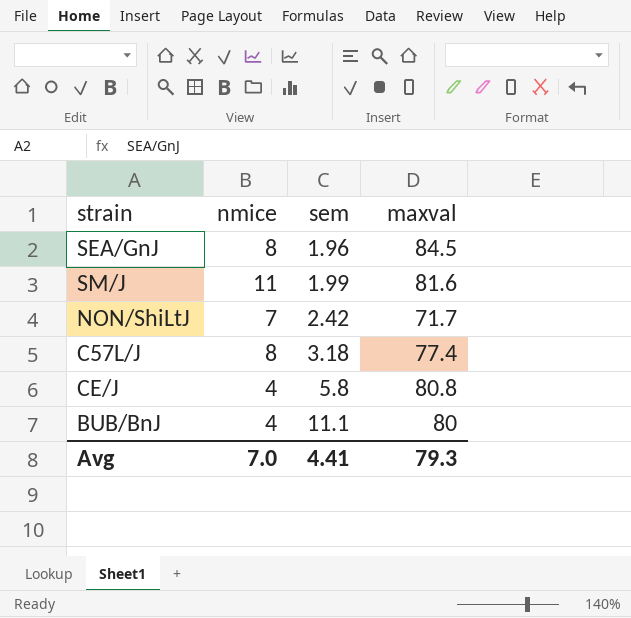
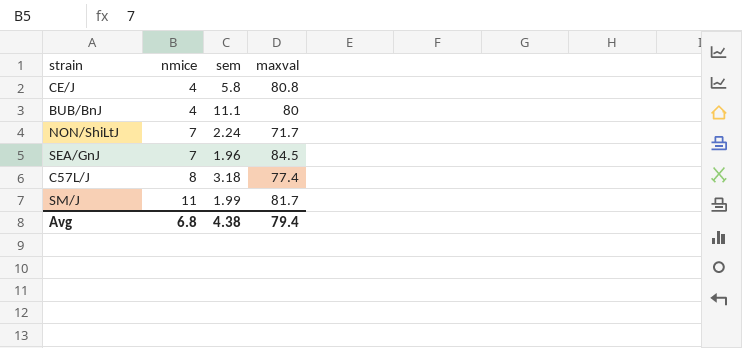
row order: sem ascending -> nmice ascending
NON/ShiLtJ | sem: 2.42 -> 2.24
SEA/GnJ | nmice: 8 -> 7
SM/J | maxval: 81.6 -> 81.7
Avg | nmice: 7.0 -> 6.8
Avg | sem: 4.41 -> 4.38
Avg | maxval: 79.3 -> 79.4

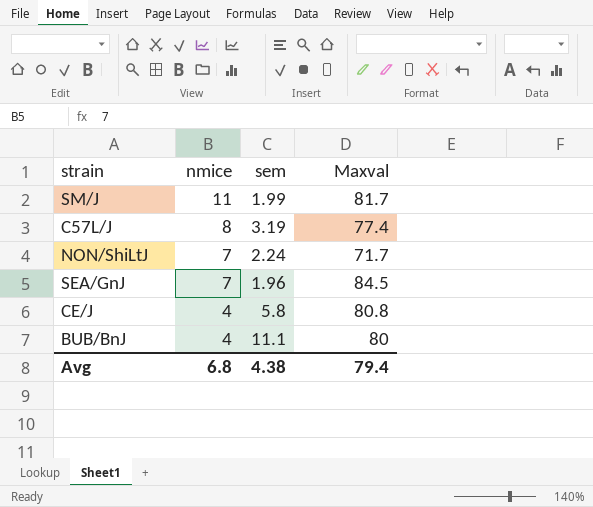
row order: nmice ascending -> nmice descending
column name: maxval -> Maxval
C57L/J | sem: 3.18 -> 3.19

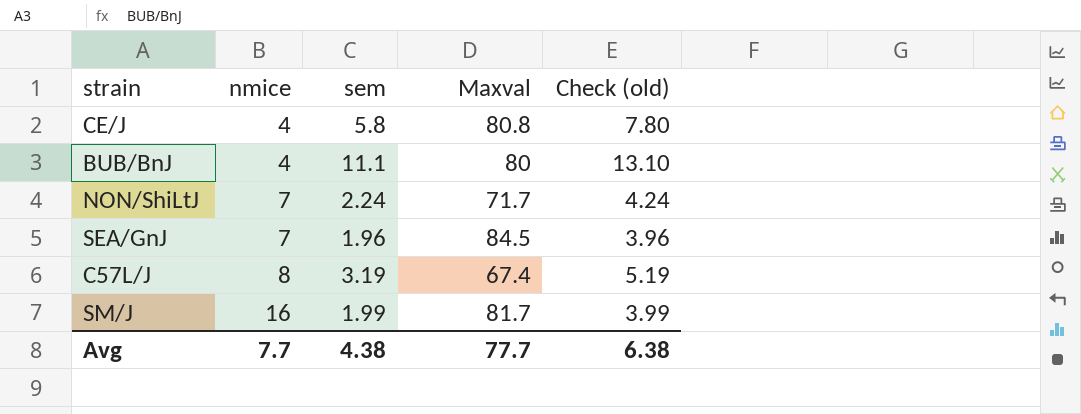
row order: nmice descending -> nmice ascending
column Check (old) | formula: none -> [sem] + 2
C57L/J | Maxval: 77.4 -> 67.4
SM/J | nmice: 11 -> 16
Avg | nmice: 6.8 -> 7.7
Avg | Maxval: 79.4 -> 77.7

